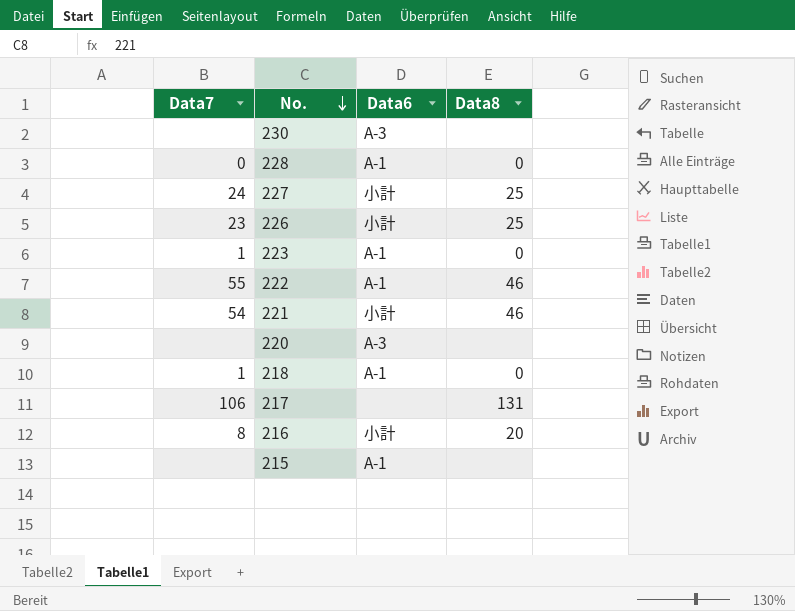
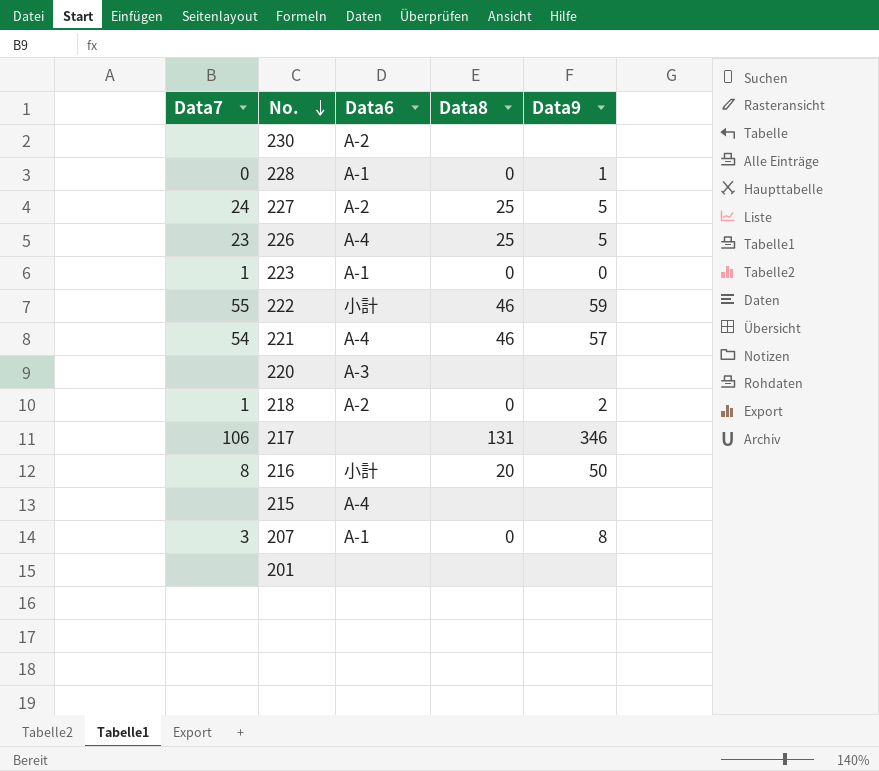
column Data9 | position: none -> 5
230 | Data6: A-3 -> A-2
227 | Data6: 小計 -> A-2
226 | Data6: 小計 -> A-4
222 | Data6: A-1 -> 小計
221 | Data6: 小計 -> A-4
218 | Data6: A-1 -> A-2
215 | Data6: A-1 -> A-4
row 207: none -> 3 | A-1 | 0 | 8
row 201: none -> none | none | none | none

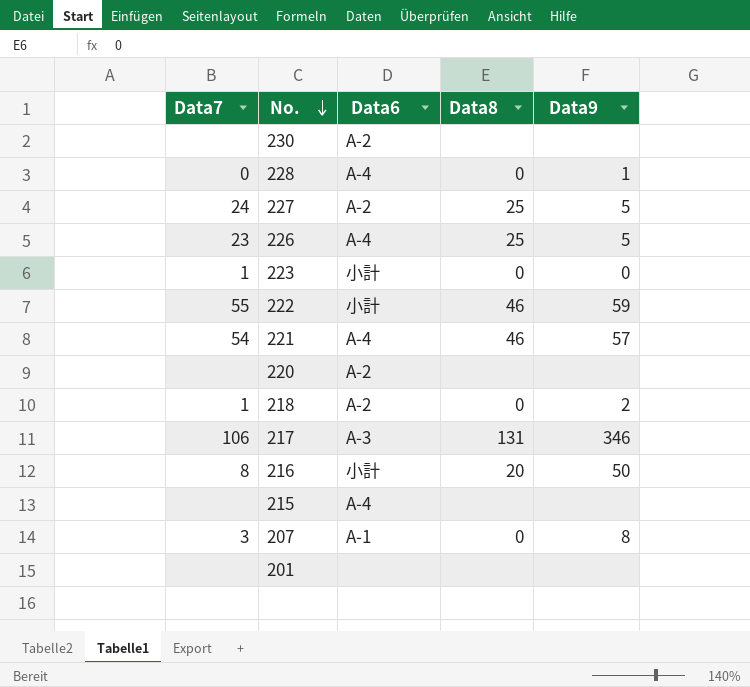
228 | Data6: A-1 -> A-4
223 | Data6: A-1 -> 小計
220 | Data6: A-3 -> A-2
217 | Data6: none -> A-3

